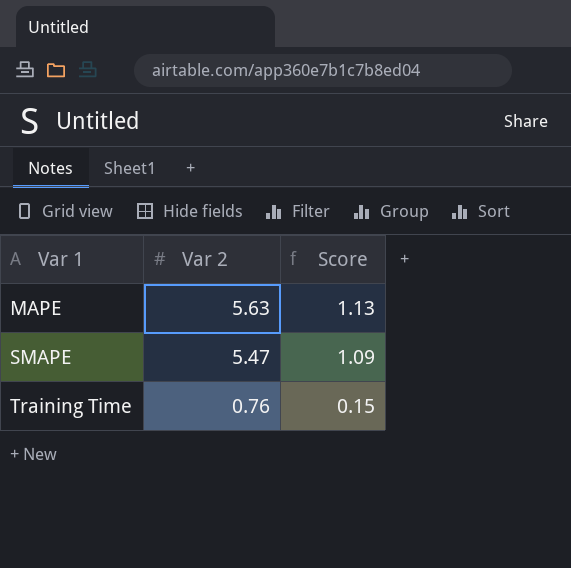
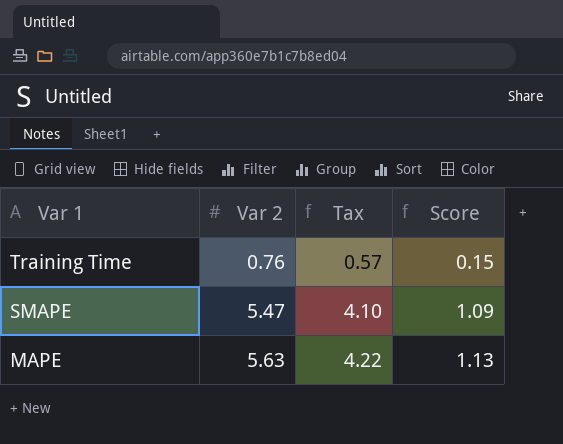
row order: Var 1 ascending -> Var 1 descending
column Tax | formula: none -> [Var 2] * 0.75

